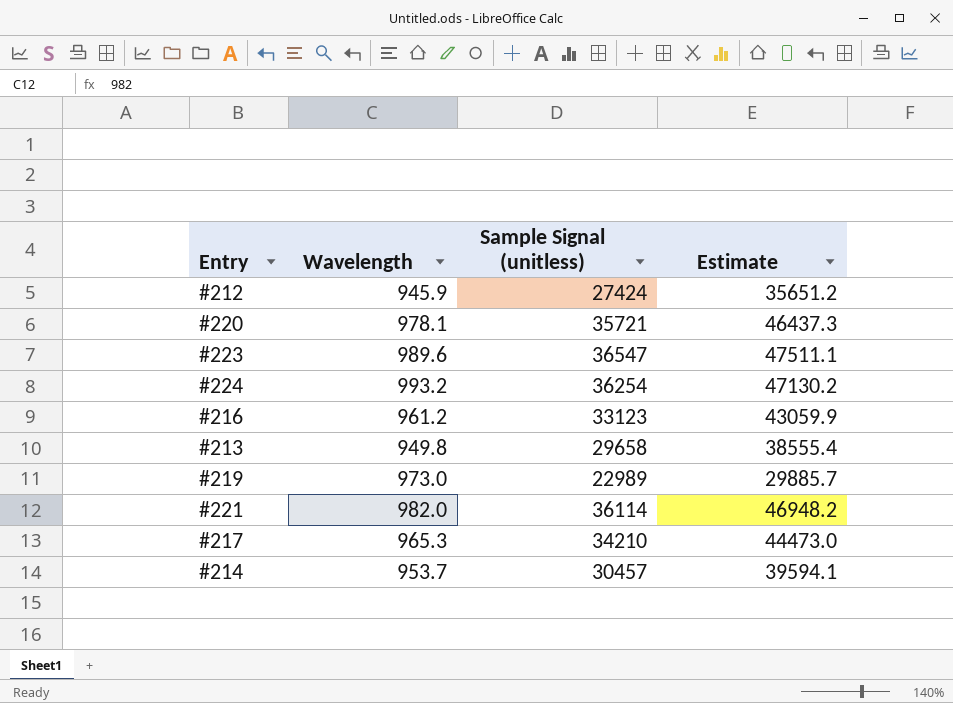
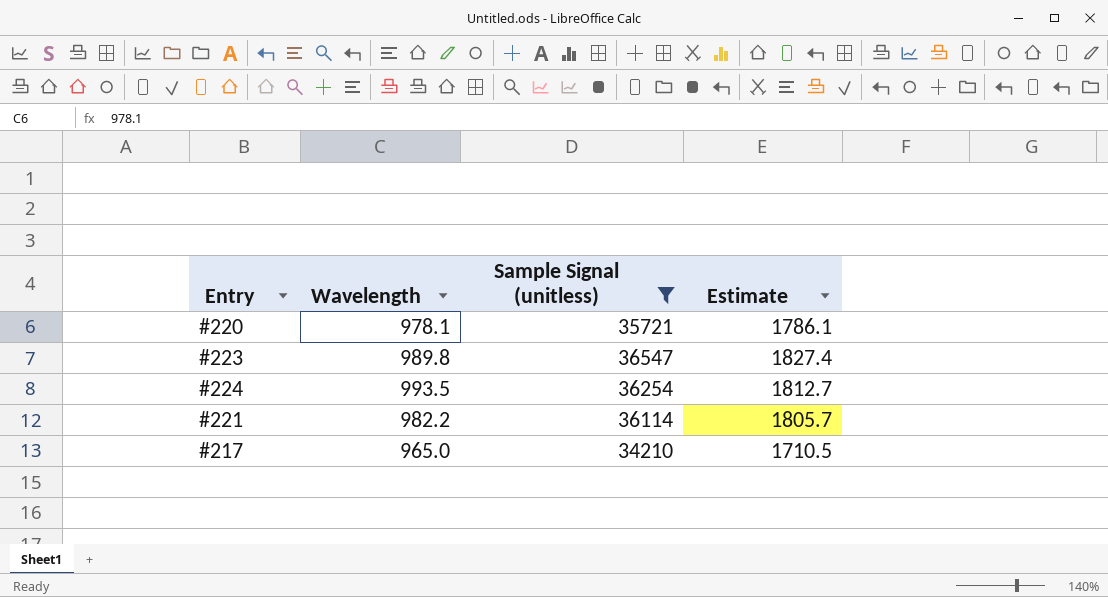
filter: none -> Sample Signal (unitless) >= 34210
column Estimate | formula: [Sample Signal (unitless)] * 1.3 -> [Sample Signal (unitless)] * 0.05
#223 | Wavelength: 989.6 -> 989.8
#224 | Wavelength: 993.2 -> 993.5
#221 | Wavelength: 982.0 -> 982.2
#217 | Wavelength: 965.3 -> 965.0

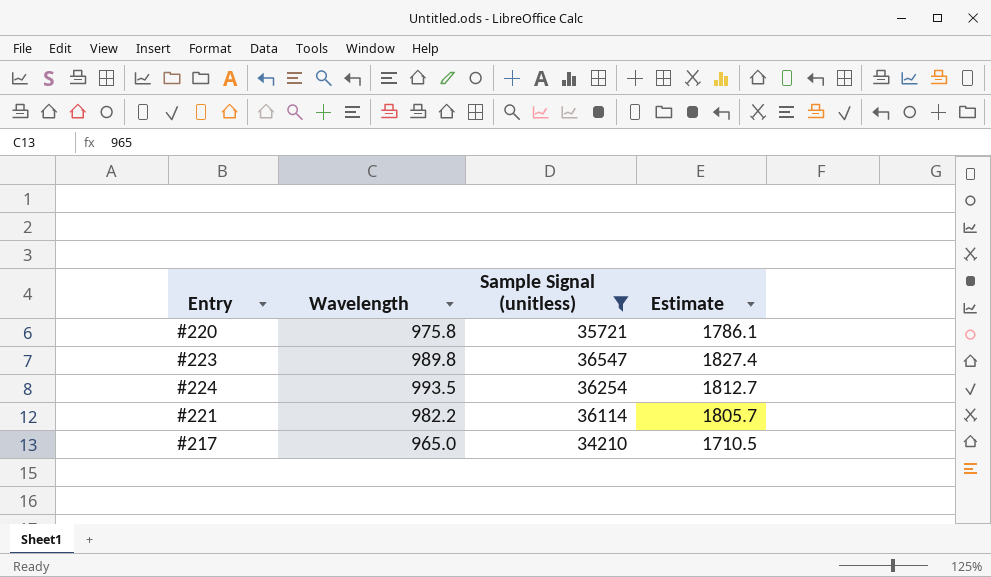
#220 | Wavelength: 978.1 -> 975.8

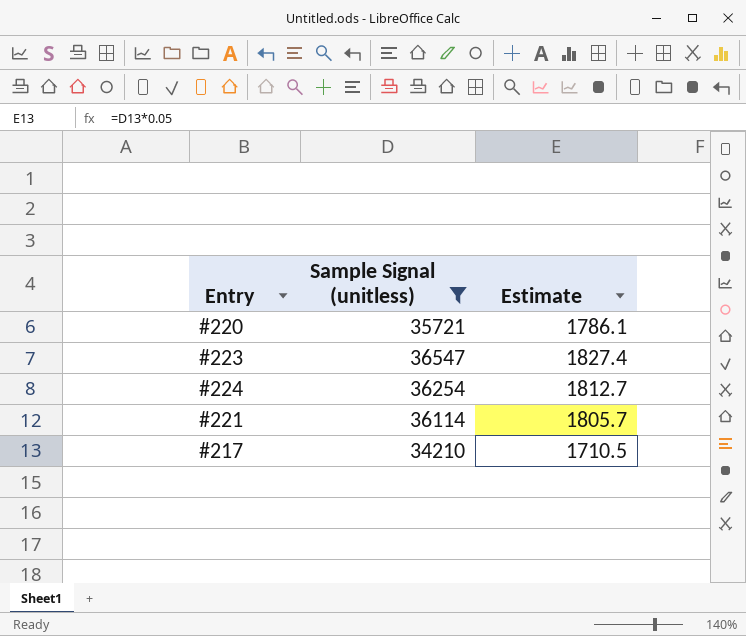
column Wavelength | position: 2 -> none

